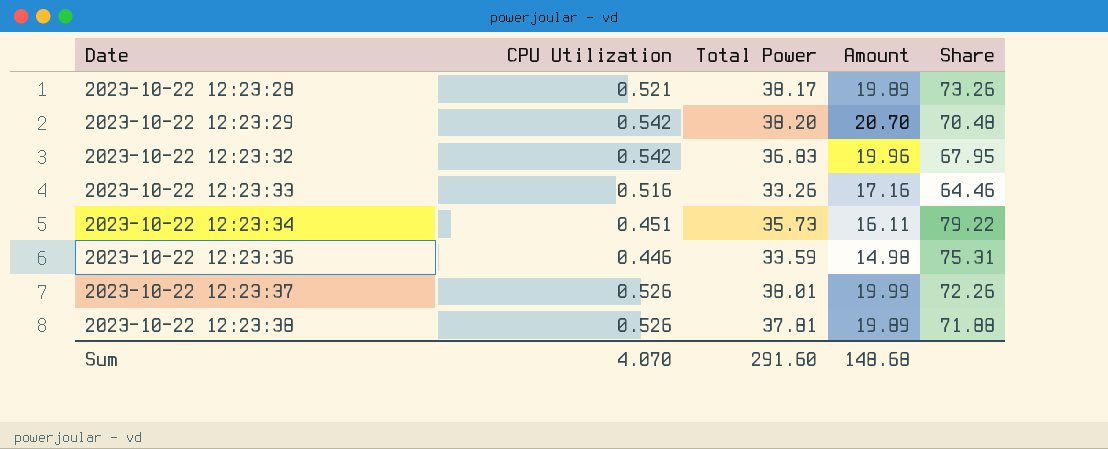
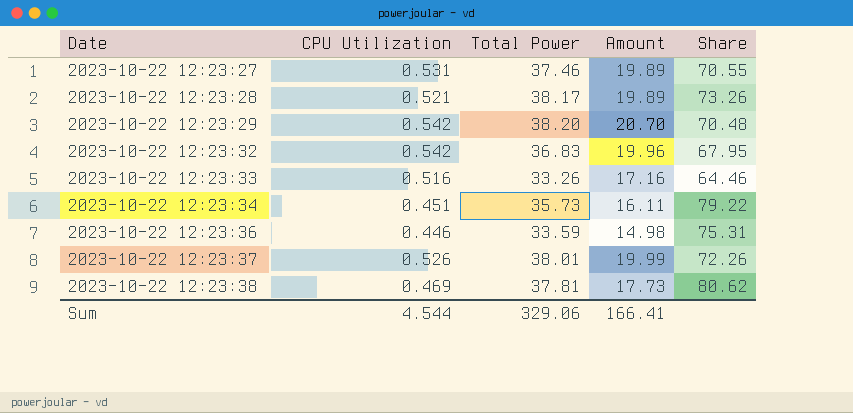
row 2023-10-22 12:23:27: none -> 0.531 | 37.46 | 19.89 | 70.55
2023-10-22 12:23:38 | CPU Utilization: 0.526 -> 0.469
2023-10-22 12:23:38 | Amount: 19.89 -> 17.73
2023-10-22 12:23:38 | Share: 71.88 -> 80.62
Sum | CPU Utilization: 4.070 -> 4.544
Sum | Total Power: 291.60 -> 329.06
Sum | Amount: 148.68 -> 166.41

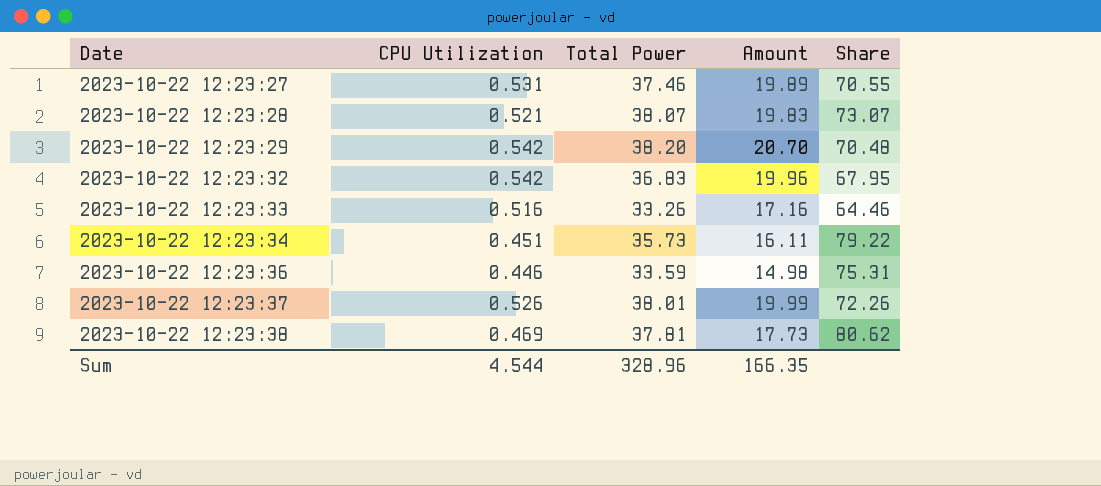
2023-10-22 12:23:28 | Total Power: 38.17 -> 38.07
2023-10-22 12:23:28 | Amount: 19.89 -> 19.83
2023-10-22 12:23:28 | Share: 73.26 -> 73.07
Sum | Total Power: 329.06 -> 328.96
Sum | Amount: 166.41 -> 166.35

